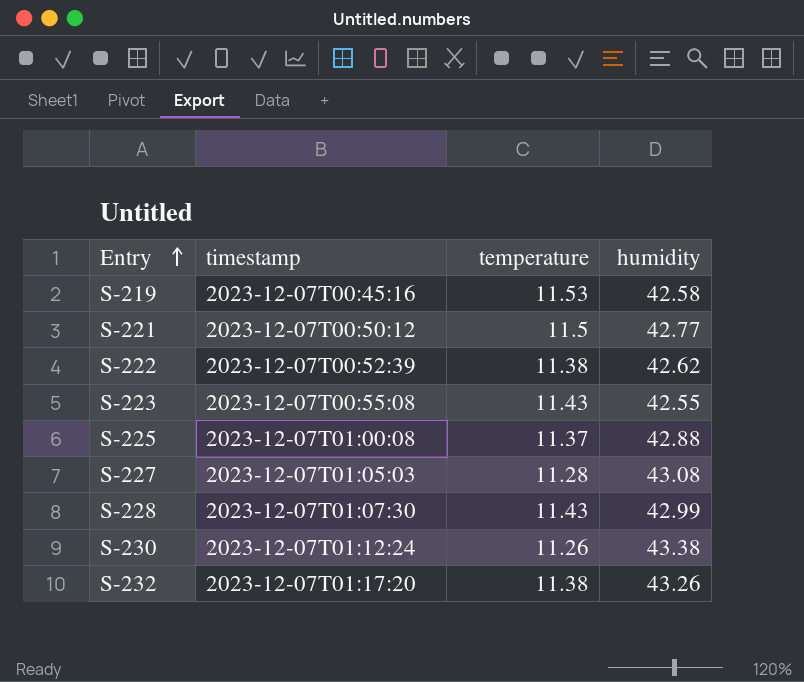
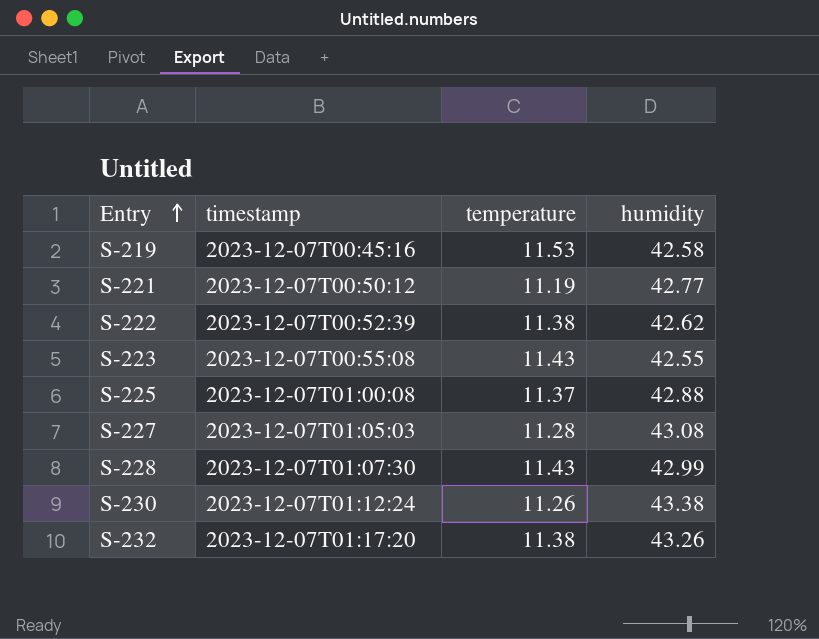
S-221 | temperature: 11.5 -> 11.19

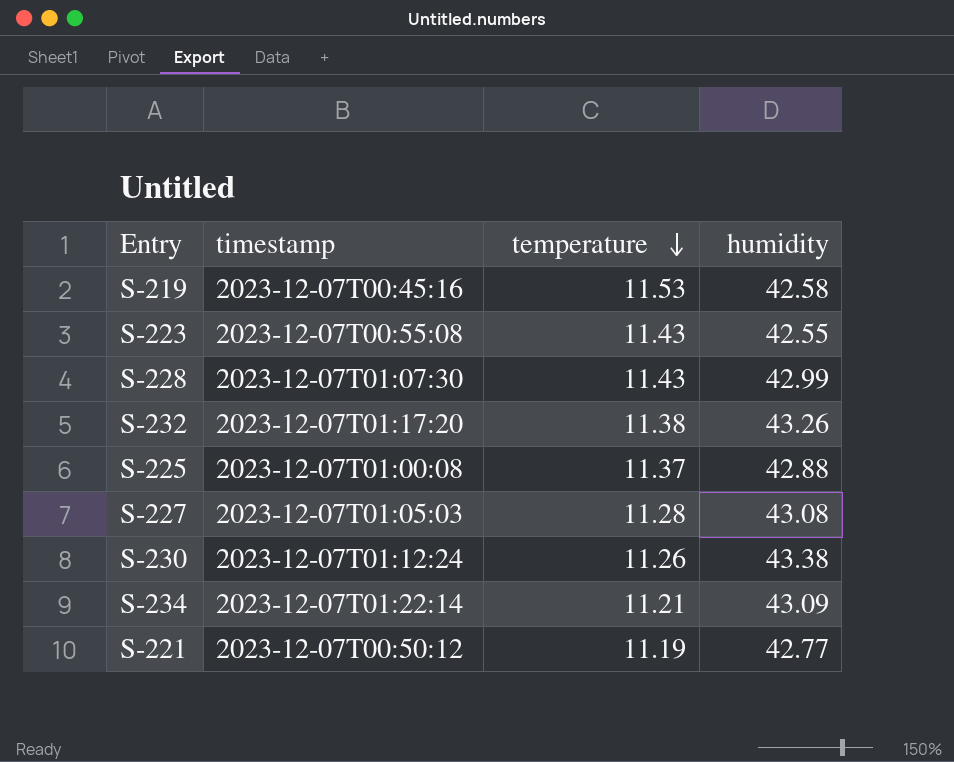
row order: Entry ascending -> temperature descending
row S-222: 2023-12-07T00:52:39 | 11.38 | 42.62 -> none
row S-234: none -> 2023-12-07T01:22:14 | 11.21 | 43.09

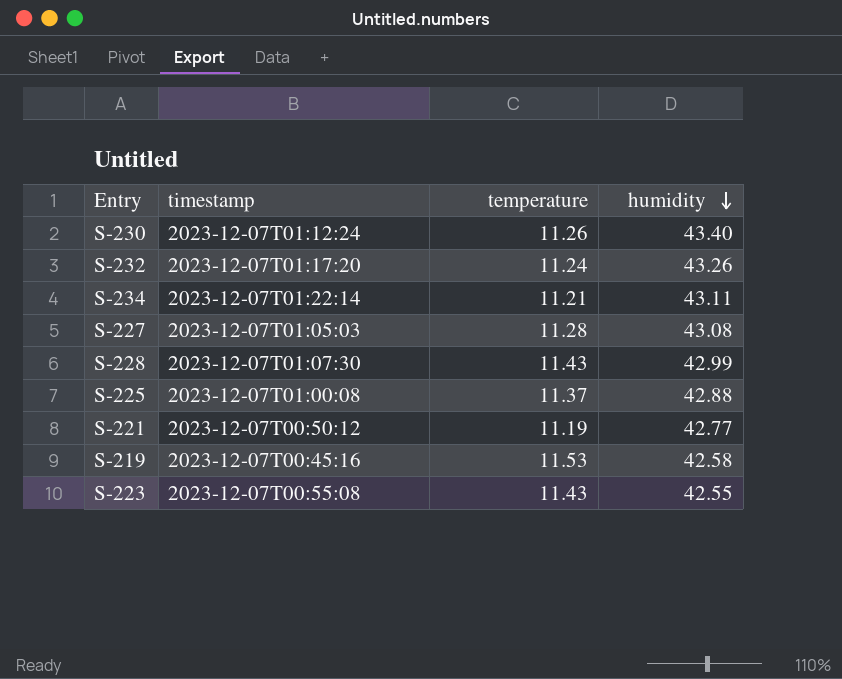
row order: temperature descending -> humidity descending
S-230 | humidity: 43.38 -> 43.40
S-232 | temperature: 11.38 -> 11.24
S-234 | humidity: 43.09 -> 43.11

